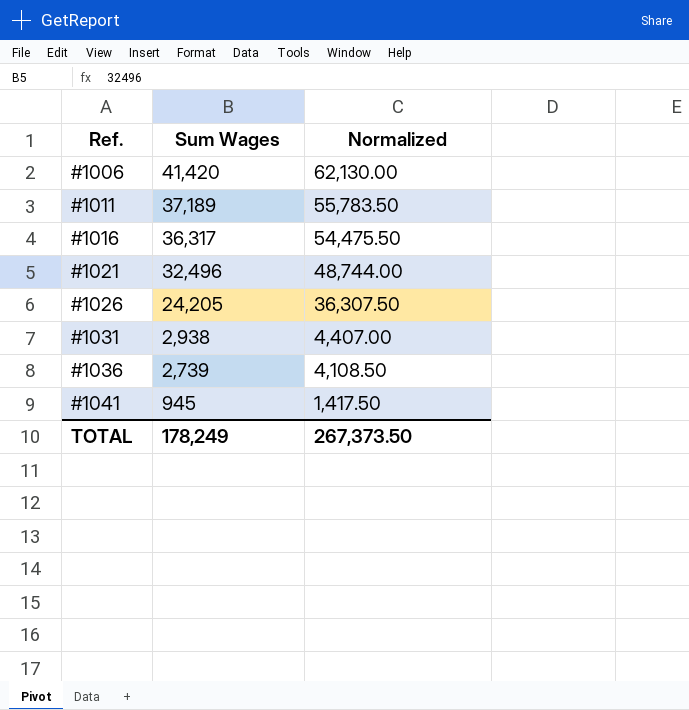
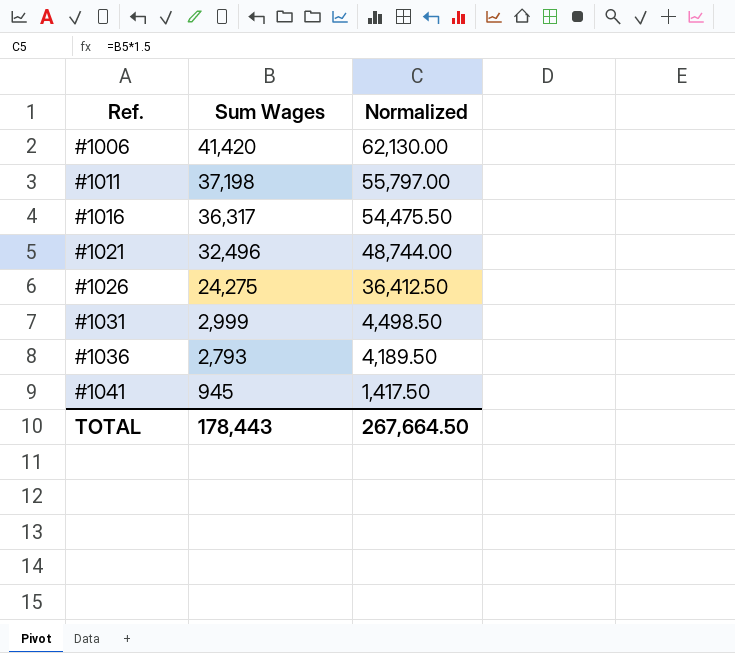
#1011 | Sum Wages: 37,189 -> 37,198
#1011 | Normalized: 55,783.50 -> 55,797.00
#1026 | Sum Wages: 24,205 -> 24,275
#1026 | Normalized: 36,307.50 -> 36,412.50
#1031 | Sum Wages: 2,938 -> 2,999
#1031 | Normalized: 4,407.00 -> 4,498.50
#1036 | Sum Wages: 2,739 -> 2,793
#1036 | Normalized: 4,108.50 -> 4,189.50
TOTAL | Sum Wages: 178,249 -> 178,443
TOTAL | Normalized: 267,373.50 -> 267,664.50

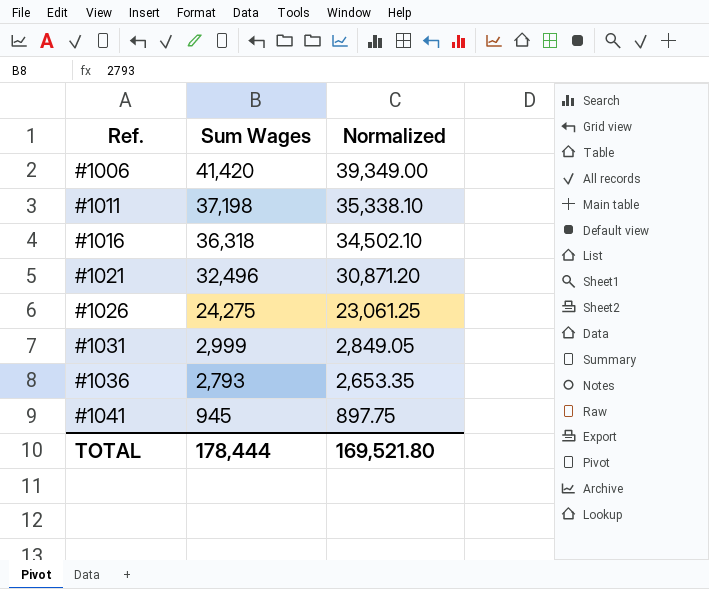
column Normalized | formula: [Sum Wages] * 1.5 -> [Sum Wages] * 0.95
#1016 | Sum Wages: 36,317 -> 36,318
TOTAL | Sum Wages: 178,443 -> 178,444
TOTAL | Normalized: 267,664.50 -> 169,521.80

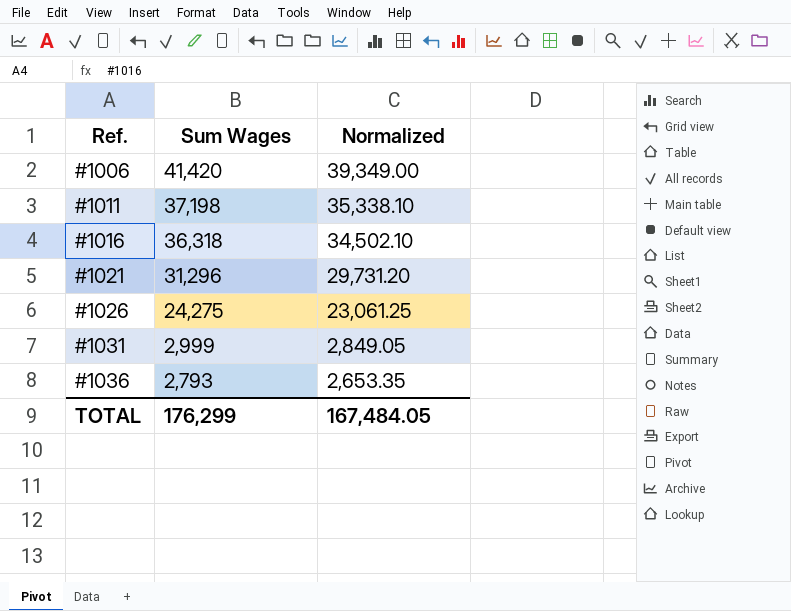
row #1041: 945 | 897.75 -> none
#1021 | Sum Wages: 32,496 -> 31,296
#1021 | Normalized: 30,871.20 -> 29,731.20
TOTAL | Sum Wages: 178,444 -> 176,299
TOTAL | Normalized: 169,521.80 -> 167,484.05

